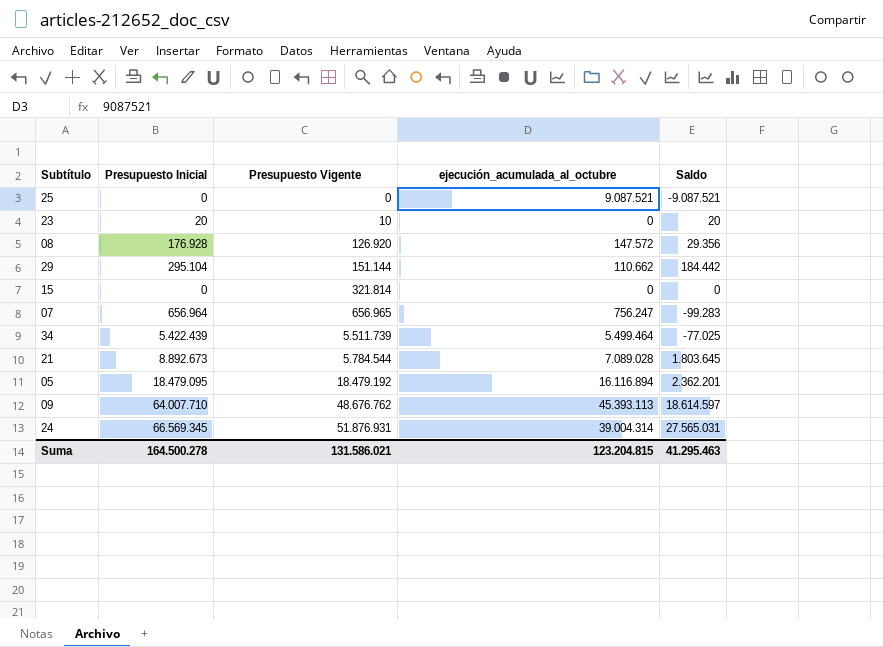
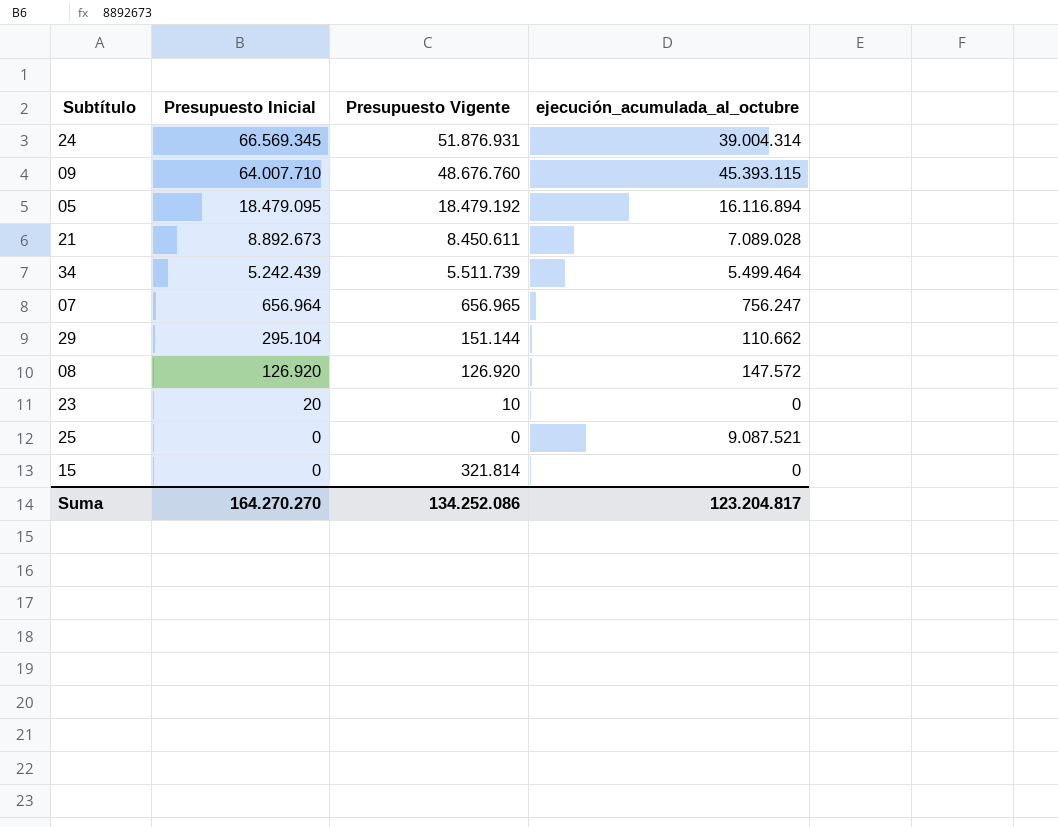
row order: Presupuesto Vigente ascending -> Presupuesto Inicial descending
column Saldo | formula: [Presupuesto Inicial] - [ejecución_acumulada_al_octubre] -> none
09 | Presupuesto Vigente: 48.676.762 -> 48.676.760
09 | ejecución_acumulada_al_octubre: 45.393.113 -> 45.393.115
21 | Presupuesto Vigente: 5.784.544 -> 8.450.611
34 | Presupuesto Inicial: 5.422.439 -> 5.242.439
08 | Presupuesto Inicial: 176.928 -> 126.920
Suma | Presupuesto Inicial: 164.500.278 -> 164.270.270
Suma | Presupuesto Vigente: 131.586.021 -> 134.252.086
Suma | ejecución_acumulada_al_octubre: 123.204.815 -> 123.204.817

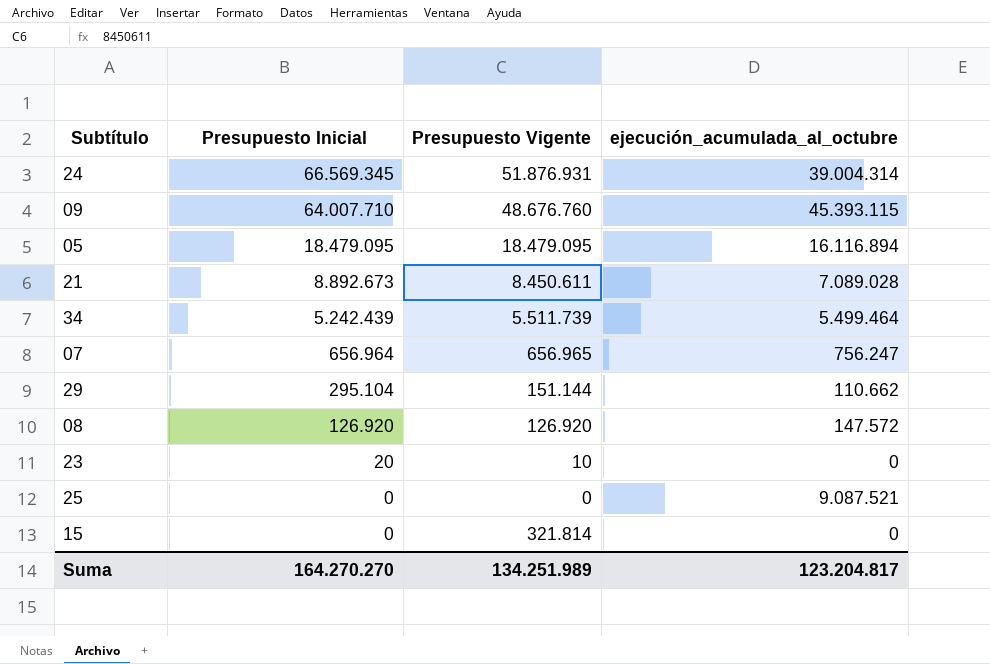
05 | Presupuesto Vigente: 18.479.192 -> 18.479.095
Suma | Presupuesto Vigente: 134.252.086 -> 134.251.989

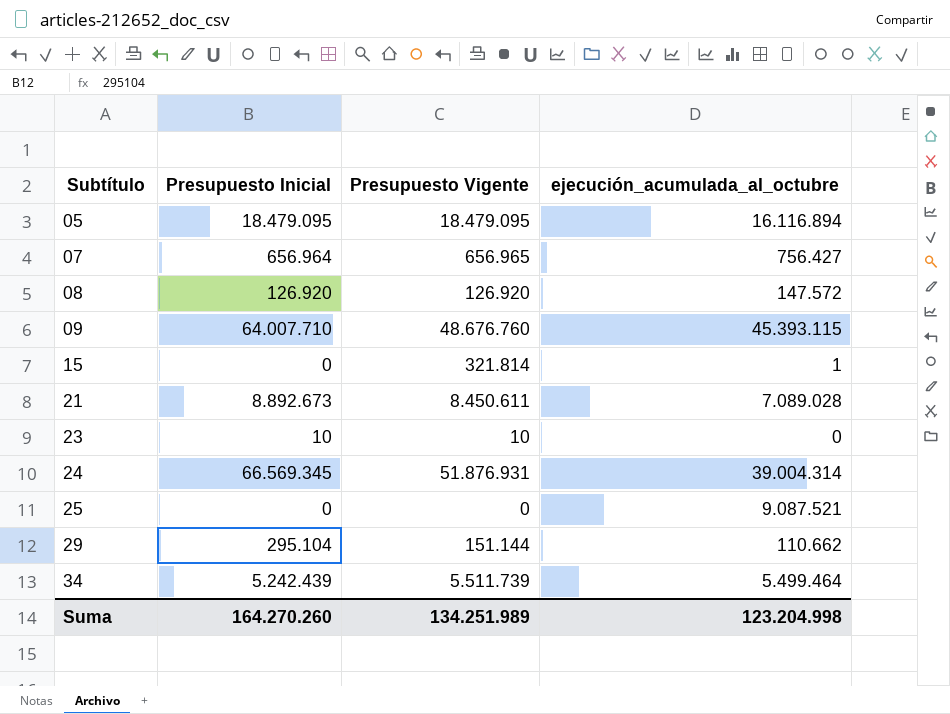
row order: Presupuesto Inicial descending -> Subtítulo ascending
07 | ejecución_acumulada_al_octubre: 756.247 -> 756.427
15 | ejecución_acumulada_al_octubre: 0 -> 1
23 | Presupuesto Inicial: 20 -> 10
Suma | Presupuesto Inicial: 164.270.270 -> 164.270.260
Suma | ejecución_acumulada_al_octubre: 123.204.817 -> 123.204.998

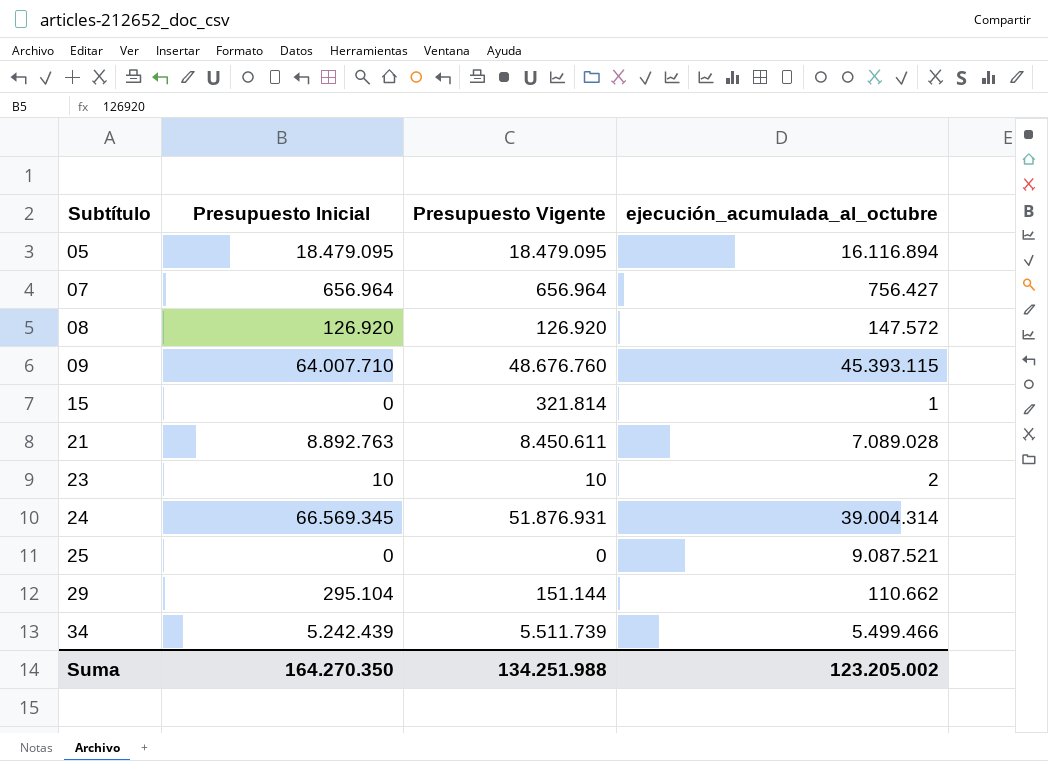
07 | Presupuesto Vigente: 656.965 -> 656.964
21 | Presupuesto Inicial: 8.892.673 -> 8.892.763
23 | ejecución_acumulada_al_octubre: 0 -> 2
34 | ejecución_acumulada_al_octubre: 5.499.464 -> 5.499.466
Suma | Presupuesto Inicial: 164.270.260 -> 164.270.350
Suma | Presupuesto Vigente: 134.251.989 -> 134.251.988
Suma | ejecución_acumulada_al_octubre: 123.204.998 -> 123.205.002

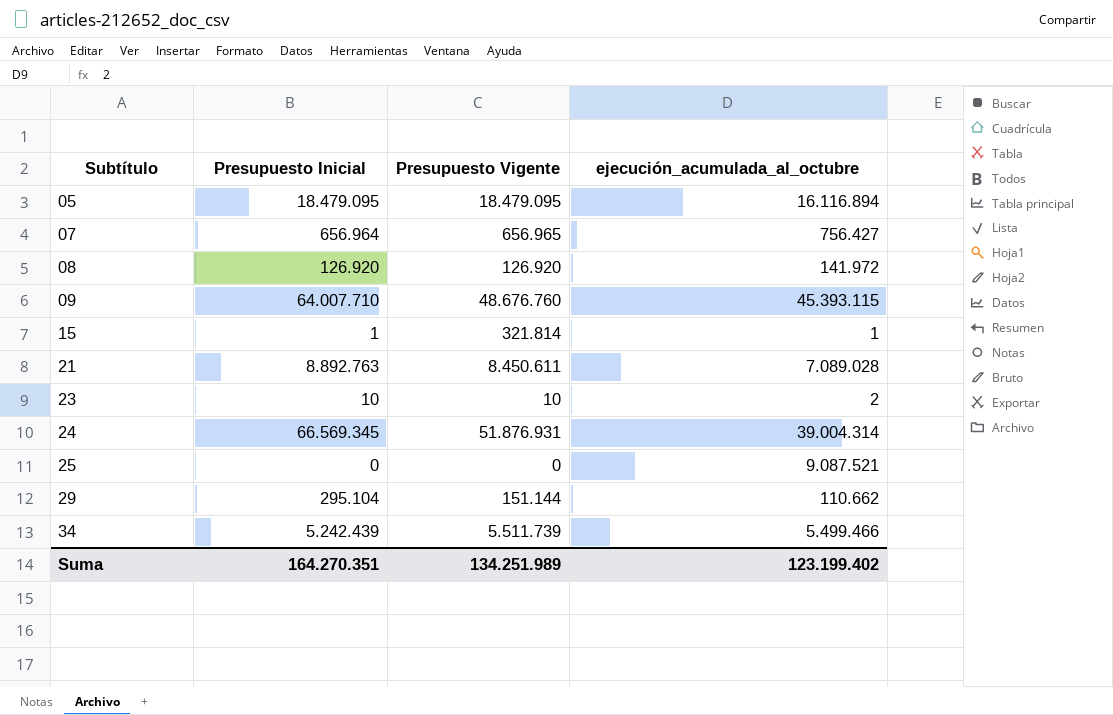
07 | Presupuesto Vigente: 656.964 -> 656.965
08 | ejecución_acumulada_al_octubre: 147.572 -> 141.972
15 | Presupuesto Inicial: 0 -> 1
Suma | Presupuesto Inicial: 164.270.350 -> 164.270.351
Suma | Presupuesto Vigente: 134.251.988 -> 134.251.989
Suma | ejecución_acumulada_al_octubre: 123.205.002 -> 123.199.402

